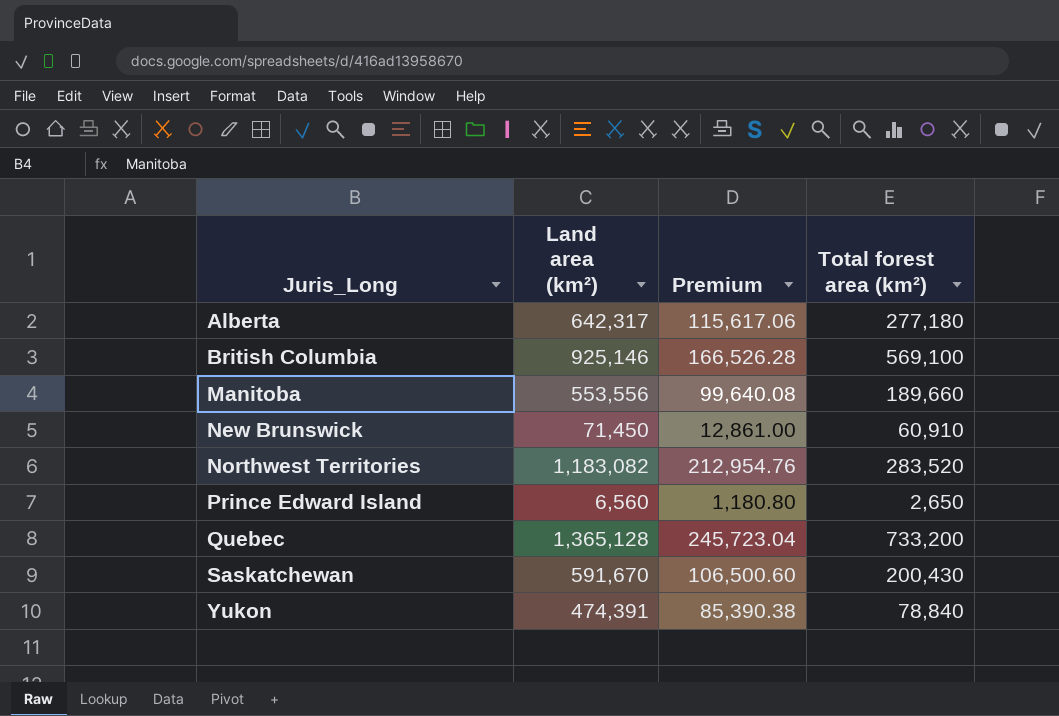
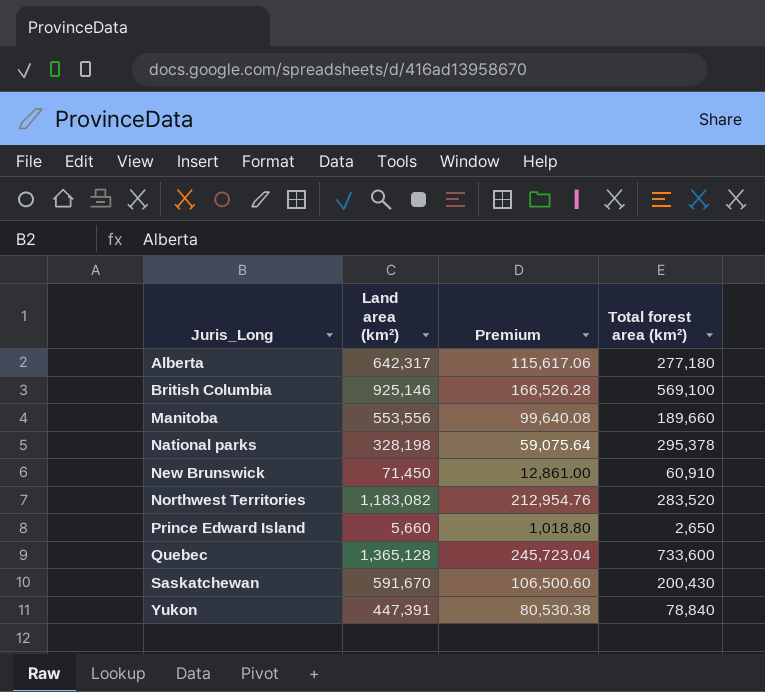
row National parks: none -> 328,198 | 59,075.64 | 295,378
Prince Edward Island | Land area (km²): 6,560 -> 5,660
Prince Edward Island | Premium: 1,180.80 -> 1,018.80
Quebec | Total forest area (km²): 733,200 -> 733,600
Yukon | Land area (km²): 474,391 -> 447,391
Yukon | Premium: 85,390.38 -> 80,530.38

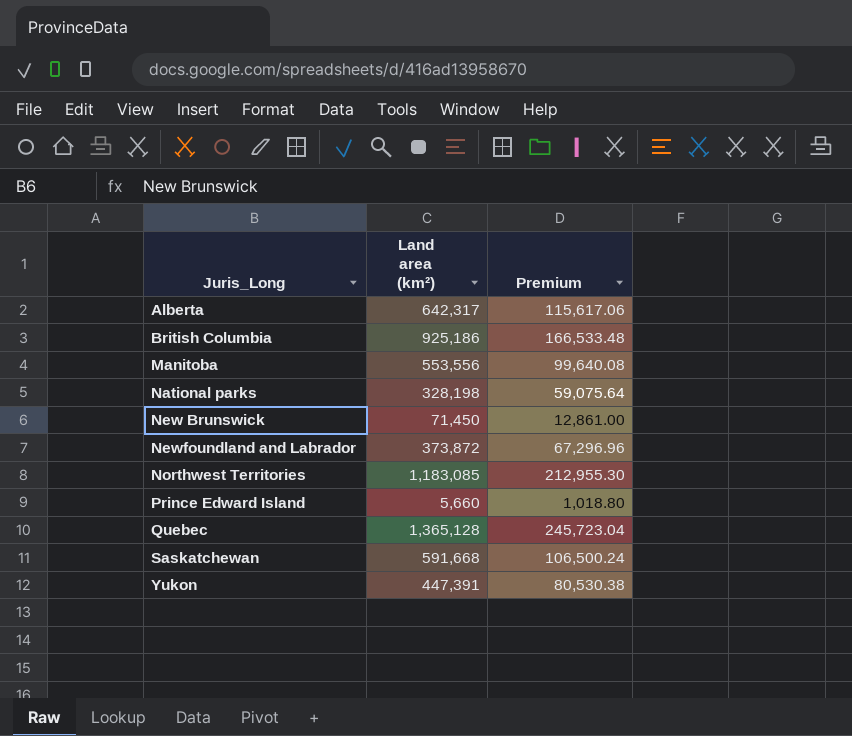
column Total forest area (km²) | position: 4 -> none
British Columbia | Land area (km²): 925,146 -> 925,186
British Columbia | Premium: 166,526.28 -> 166,533.48
row Newfoundland and Labrador: none -> 373,872 | 67,296.96
Northwest Territories | Land area (km²): 1,183,082 -> 1,183,085
Northwest Territories | Premium: 212,954.76 -> 212,955.30
Saskatchewan | Land area (km²): 591,670 -> 591,668
Saskatchewan | Premium: 106,500.60 -> 106,500.24

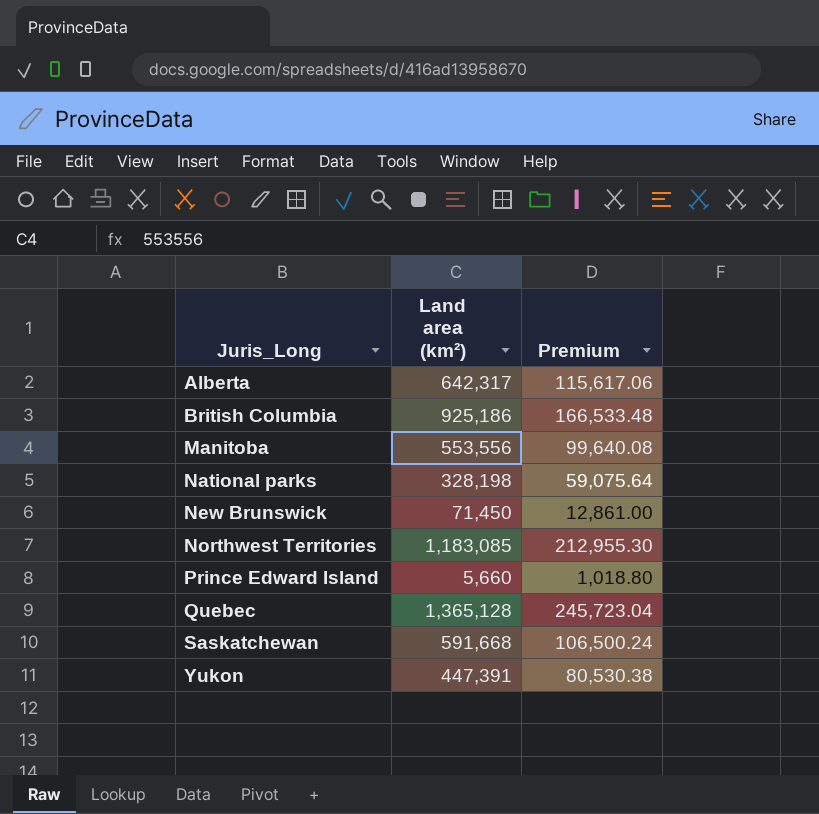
row Newfoundland and Labrador: 373,872 | 67,296.96 -> none

